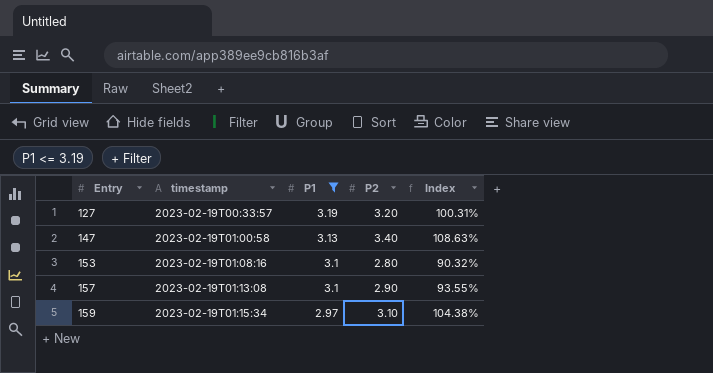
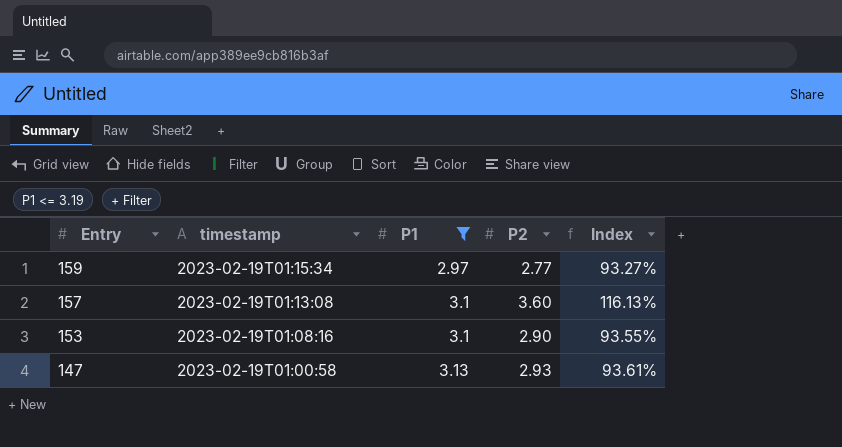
row order: Entry ascending -> Entry descending
row 127: 2023-02-19T00:33:57 | 3.19 | 3.20 | 100.31% -> none
159 | P2: 3.10 -> 2.77
159 | Index: 104.38% -> 93.27%
157 | P2: 2.90 -> 3.60
157 | Index: 93.55% -> 116.13%
153 | P2: 2.80 -> 2.90
153 | Index: 90.32% -> 93.55%
147 | P2: 3.40 -> 2.93
147 | Index: 108.63% -> 93.61%

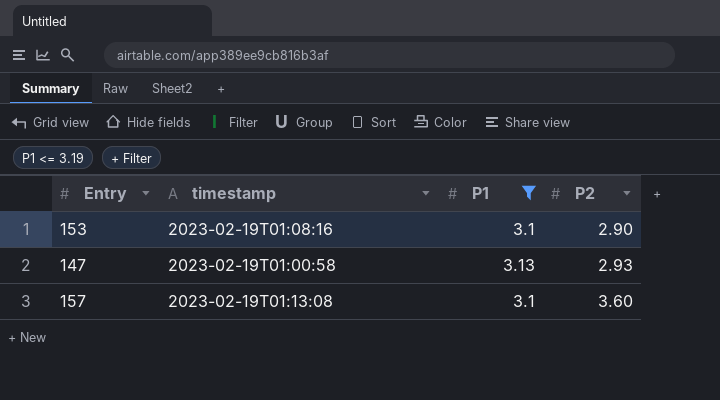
row order: Entry descending -> P2 ascending
column Index | formula: [P2] / [P1] -> none
row 159: 2023-02-19T01:15:34 | 2.97 | 2.77 | 93.27% -> none

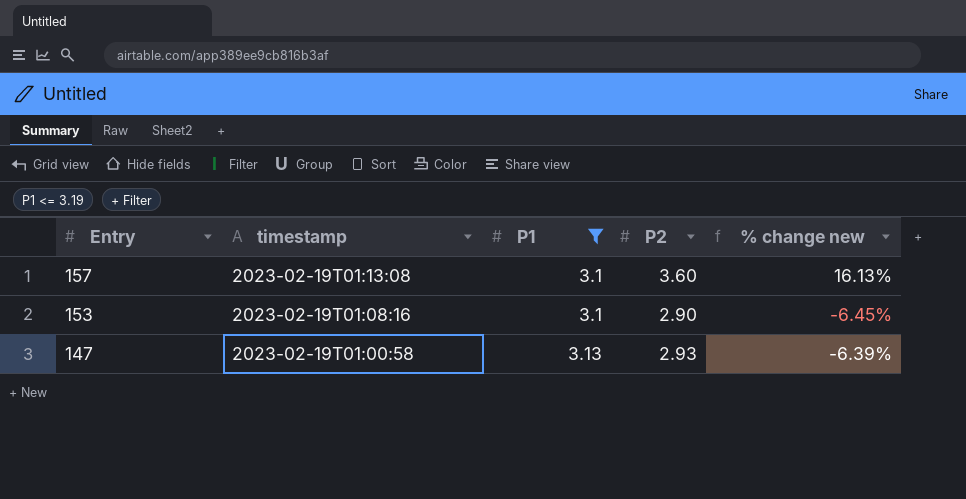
row order: P2 ascending -> Entry descending
column % change new | formula: none -> ([P2] - [P1]) / [P1]

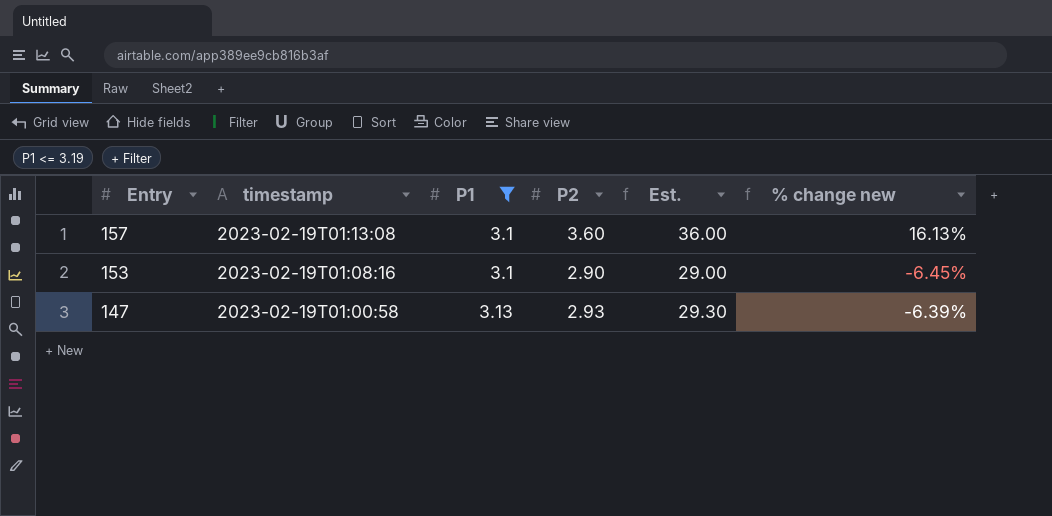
column Est. | formula: none -> [P2] * 10

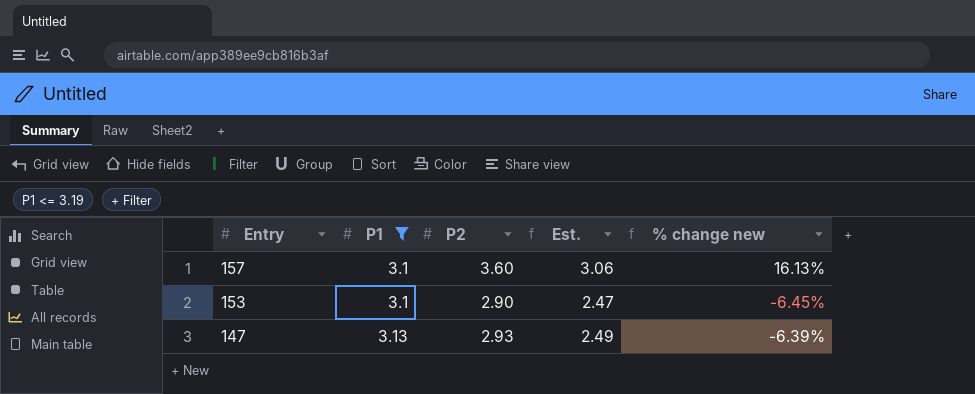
column timestamp | position: 2 -> none
column Est. | formula: [P2] * 10 -> [P2] * 0.85

